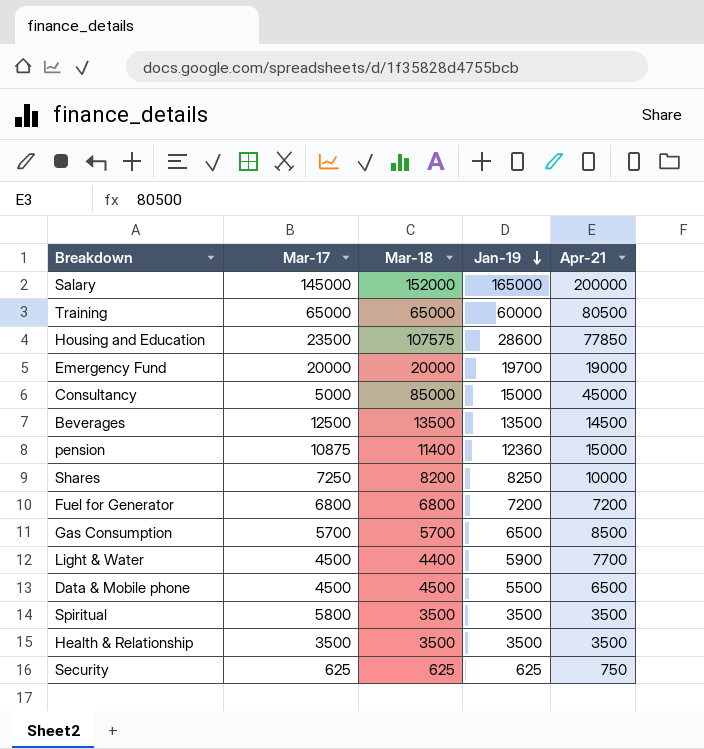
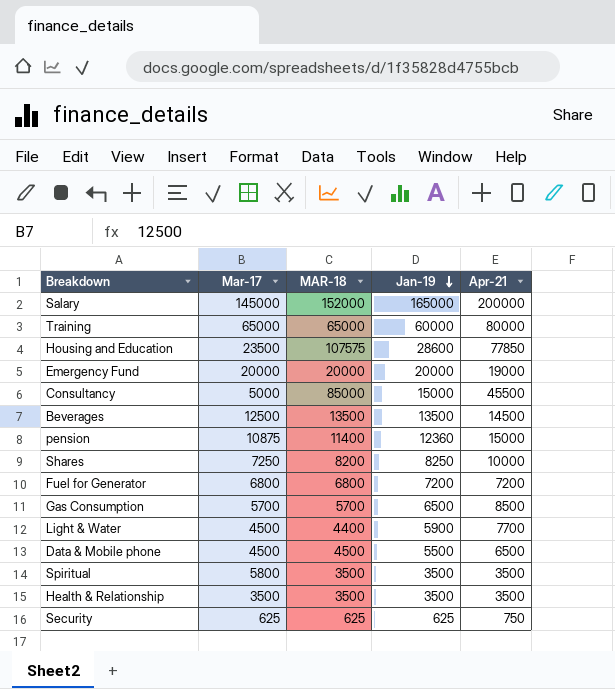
column name: Mar-18 -> MAR-18
Training | Apr-21: 80500 -> 80000
Emergency Fund | Jan-19: 19700 -> 20000
Consultancy | Apr-21: 45000 -> 45500

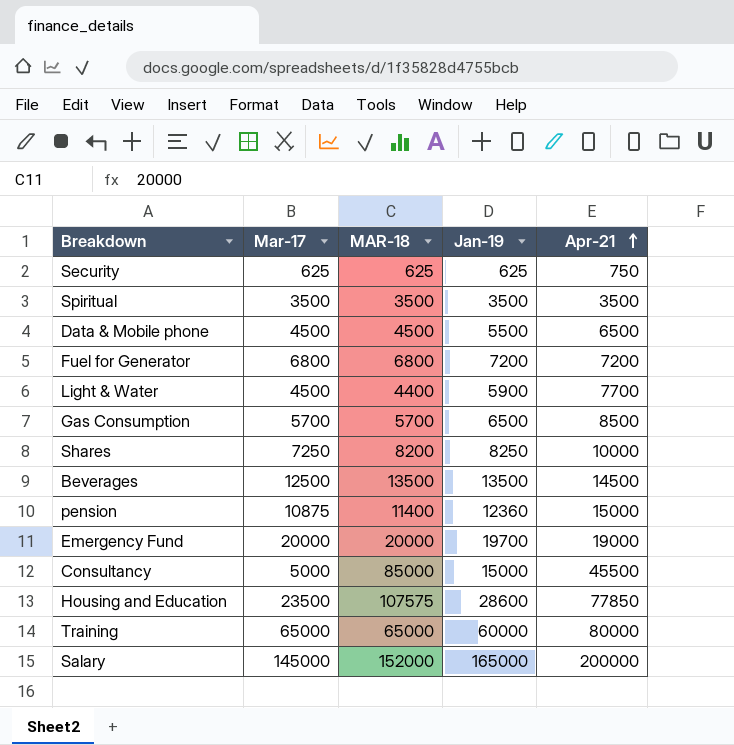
row order: Jan-19 descending -> Apr-21 ascending
row Health & Relationship: 3500 | 3500 | 3500 | 3500 -> none
Spiritual | Mar-17: 5800 -> 3500
Emergency Fund | Jan-19: 20000 -> 19700

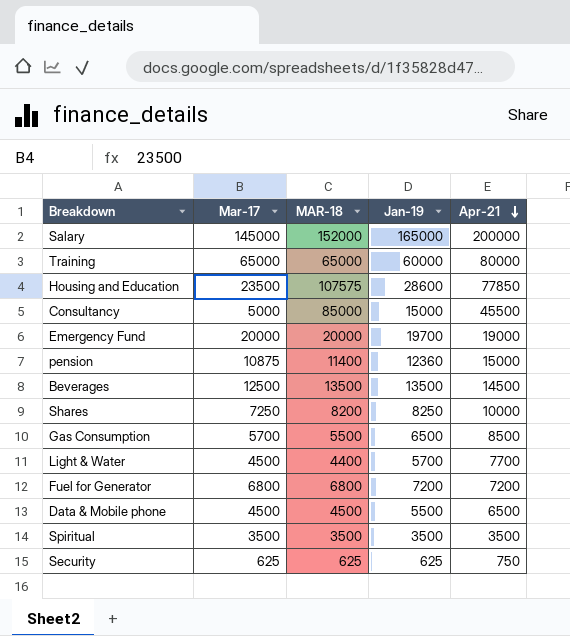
row order: Apr-21 ascending -> Apr-21 descending
Gas Consumption | MAR-18: 5700 -> 5500
Light & Water | Jan-19: 5900 -> 5700

